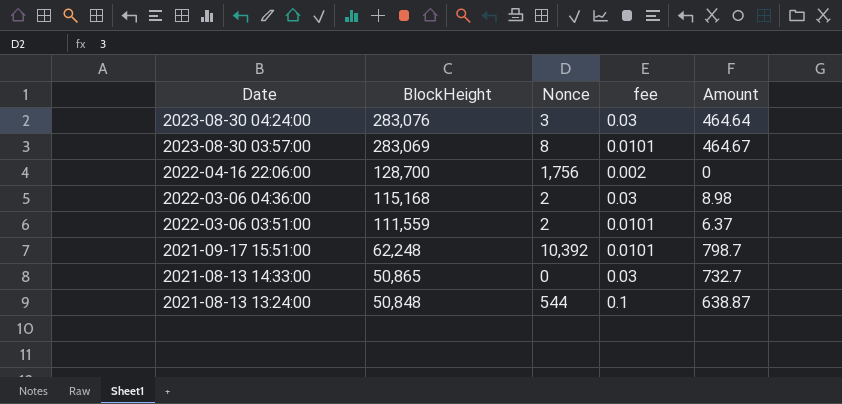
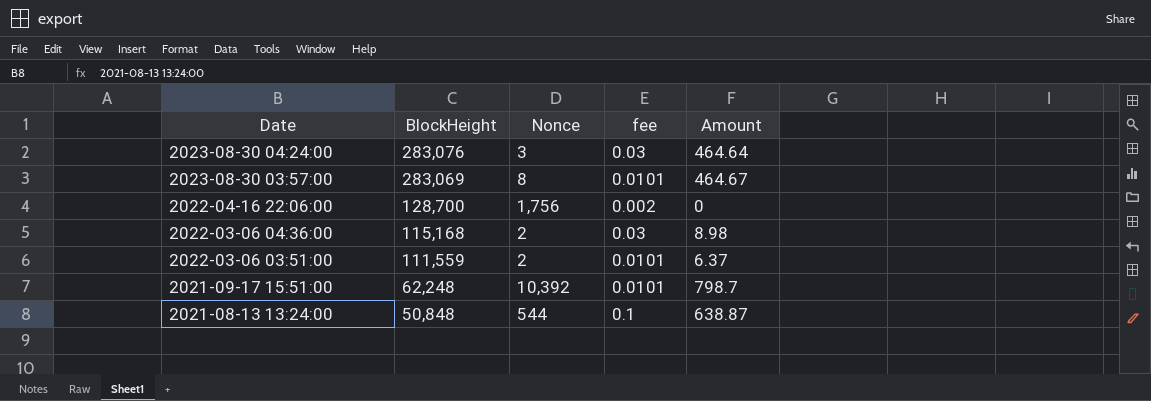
row 2021-08-13 14:33:00: 50,865 | 0 | 0.03 | 732.7 -> none

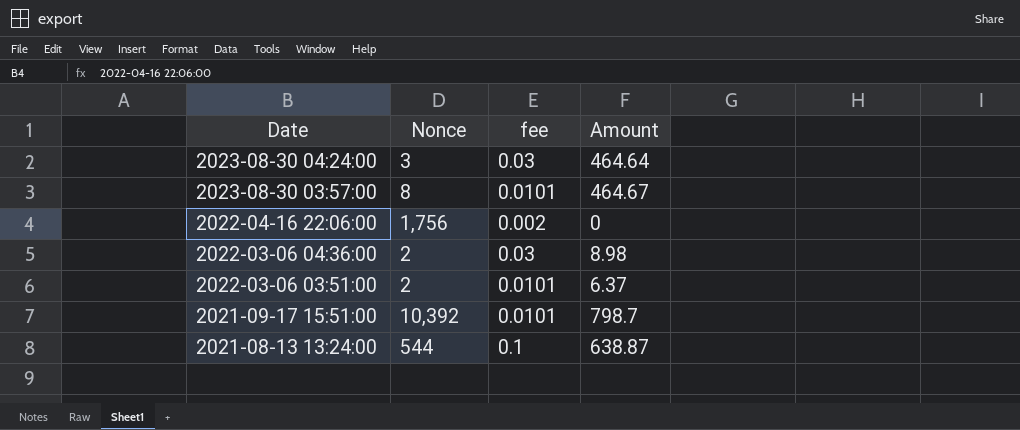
column BlockHeight | position: 2 -> none

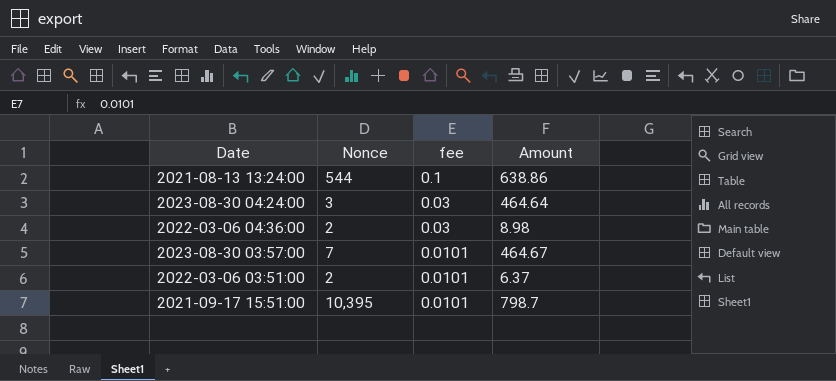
row order: Date descending -> fee descending
row 2022-04-16 22:06:00: 1,756 | 0.002 | 0 -> none
2021-08-13 13:24:00 | Amount: 638.87 -> 638.86
2023-08-30 03:57:00 | Nonce: 8 -> 7
2021-09-17 15:51:00 | Nonce: 10,392 -> 10,395

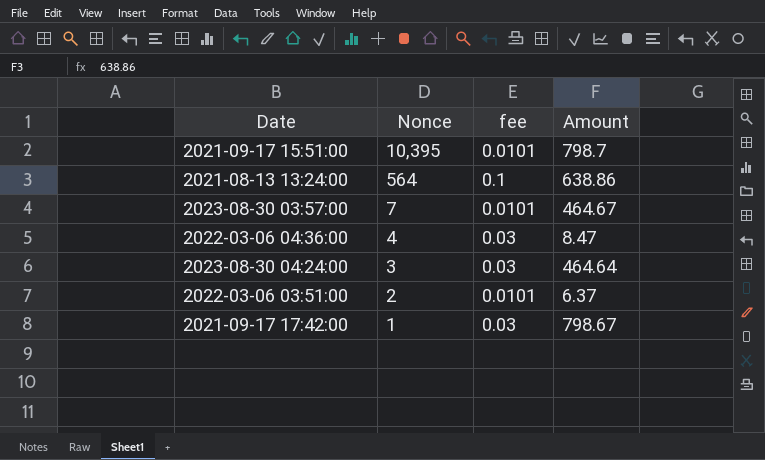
row order: fee descending -> Nonce descending
2021-08-13 13:24:00 | Nonce: 544 -> 564
2022-03-06 04:36:00 | Nonce: 2 -> 4
2022-03-06 04:36:00 | Amount: 8.98 -> 8.47
row 2021-09-17 17:42:00: none -> 1 | 0.03 | 798.67

